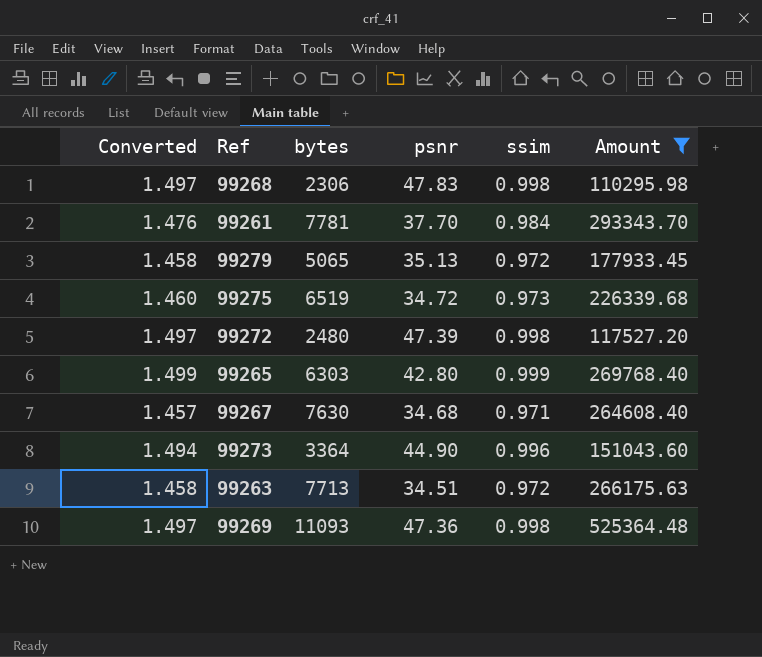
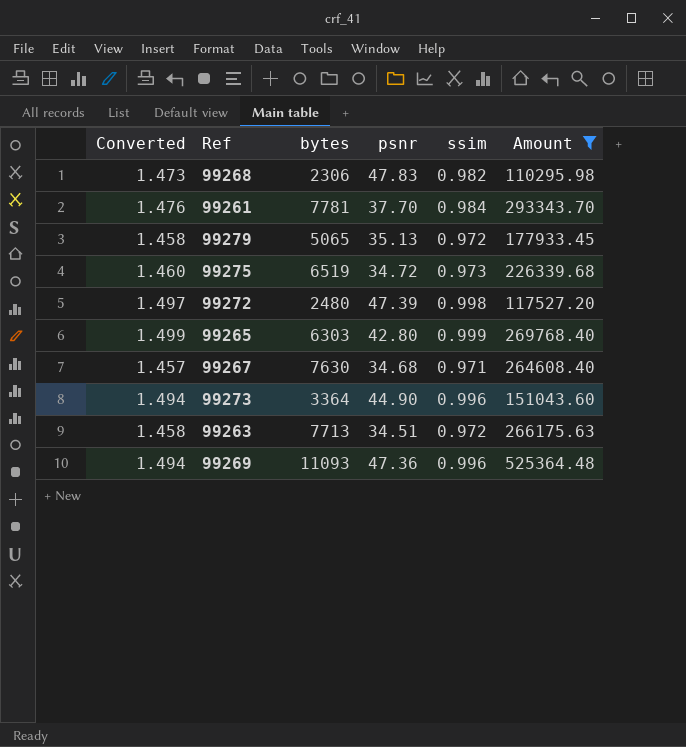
99268 | Converted: 1.497 -> 1.473
99268 | ssim: 0.998 -> 0.982
99269 | Converted: 1.497 -> 1.494
99269 | ssim: 0.998 -> 0.996

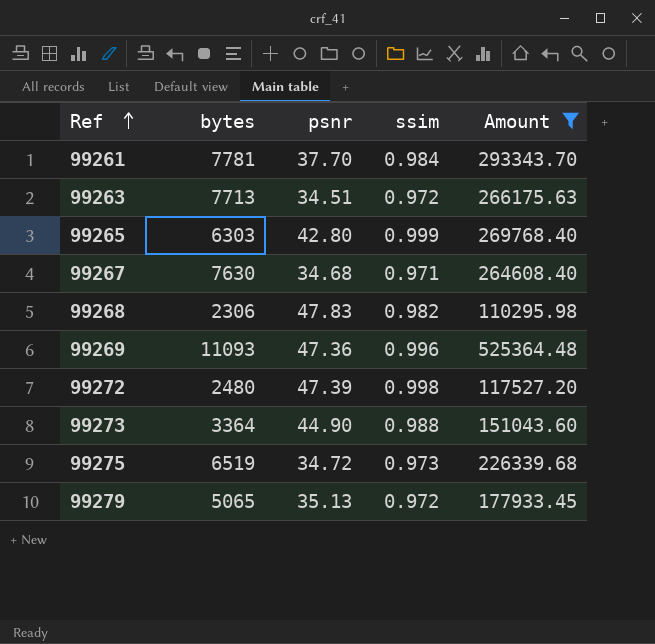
row order: none -> Ref ascending
column Converted | formula: [ssim] * 1.5 -> none
99273 | ssim: 0.996 -> 0.988

